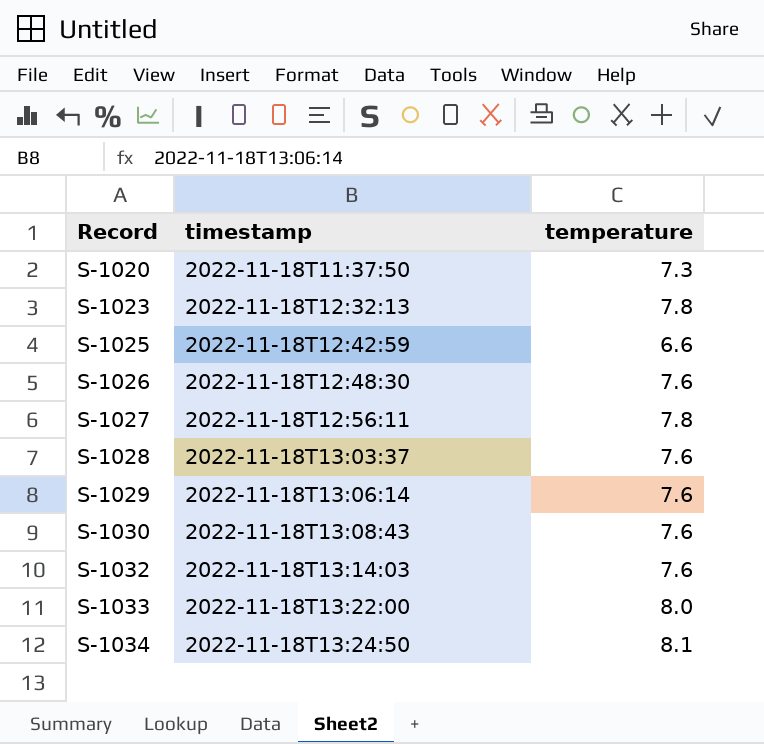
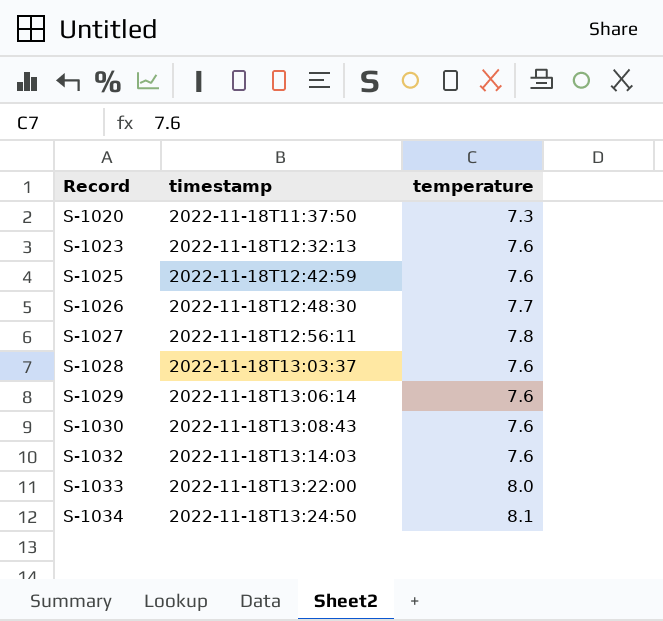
S-1023 | temperature: 7.8 -> 7.6
S-1025 | temperature: 6.6 -> 7.6
S-1026 | temperature: 7.6 -> 7.7

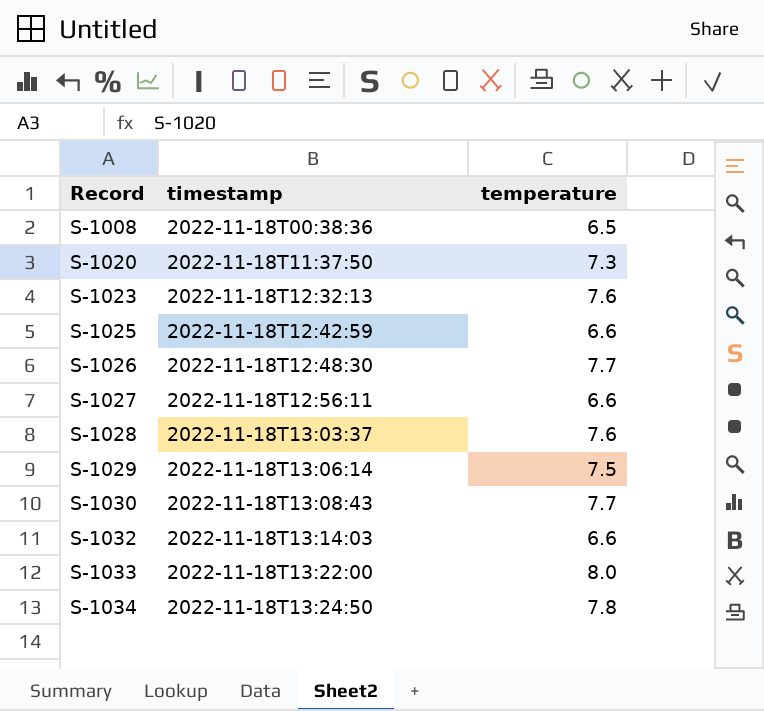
row S-1008: none -> 2022-11-18T00:38:36 | 6.5
S-1025 | temperature: 7.6 -> 6.6
S-1027 | temperature: 7.8 -> 6.6
S-1029 | temperature: 7.6 -> 7.5
S-1030 | temperature: 7.6 -> 7.7
S-1032 | temperature: 7.6 -> 6.6
S-1034 | temperature: 8.1 -> 7.8

